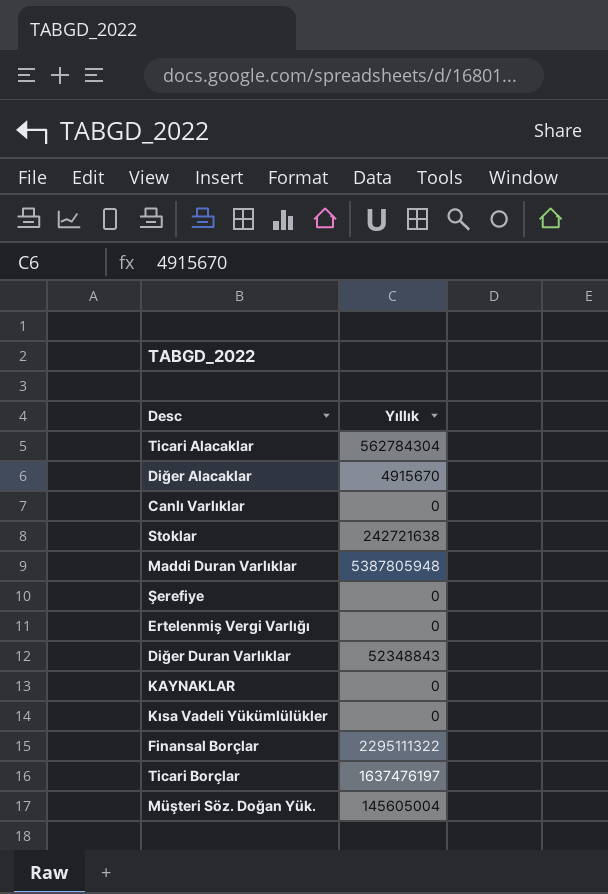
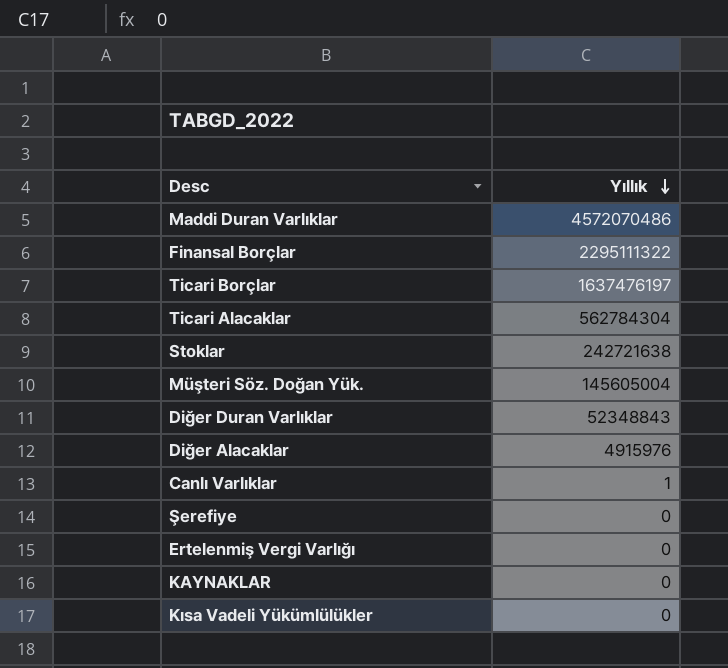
row order: none -> Yıllık descending
Maddi Duran Varlıklar | Yıllık: 5387805948 -> 4572070486
Diğer Alacaklar | Yıllık: 4915670 -> 4915976
Canlı Varlıklar | Yıllık: 0 -> 1

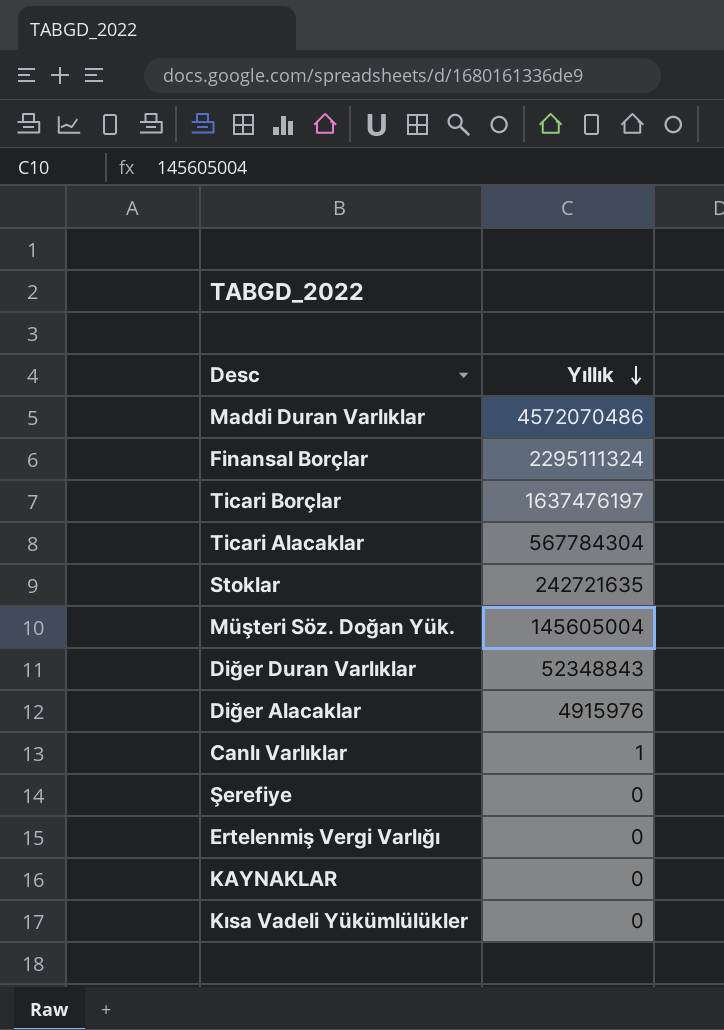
Finansal Borçlar | Yıllık: 2295111322 -> 2295111324
Ticari Alacaklar | Yıllık: 562784304 -> 567784304
Stoklar | Yıllık: 242721638 -> 242721635

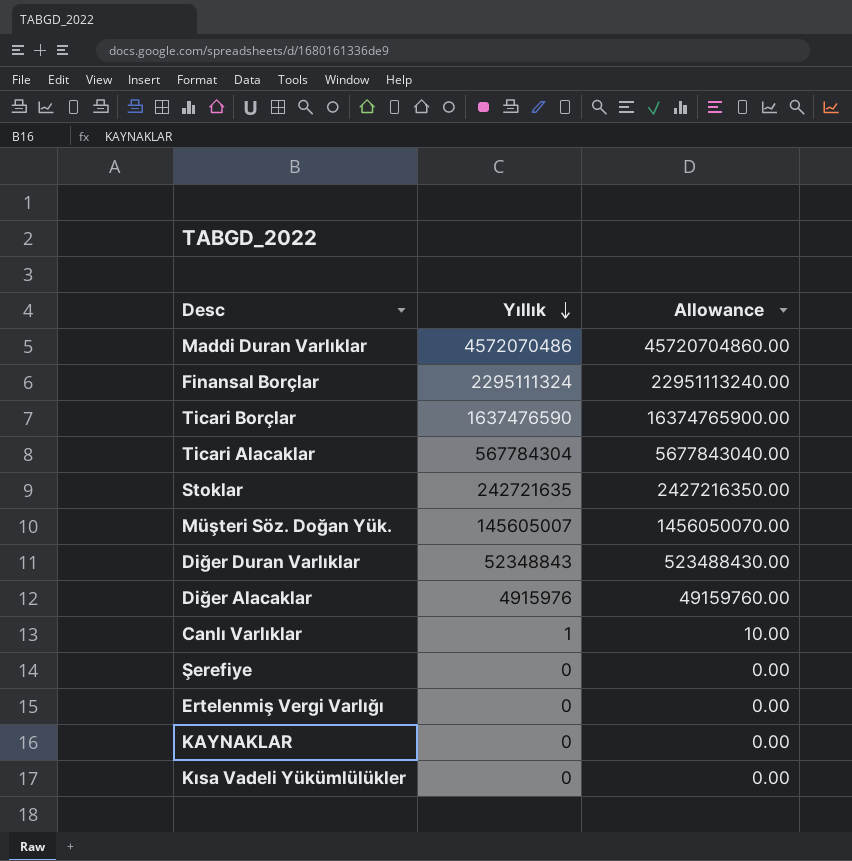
column Allowance | formula: none -> [Yıllık] * 10
Ticari Borçlar | Yıllık: 1637476197 -> 1637476590
Müşteri Söz. Doğan Yük. | Yıllık: 145605004 -> 145605007

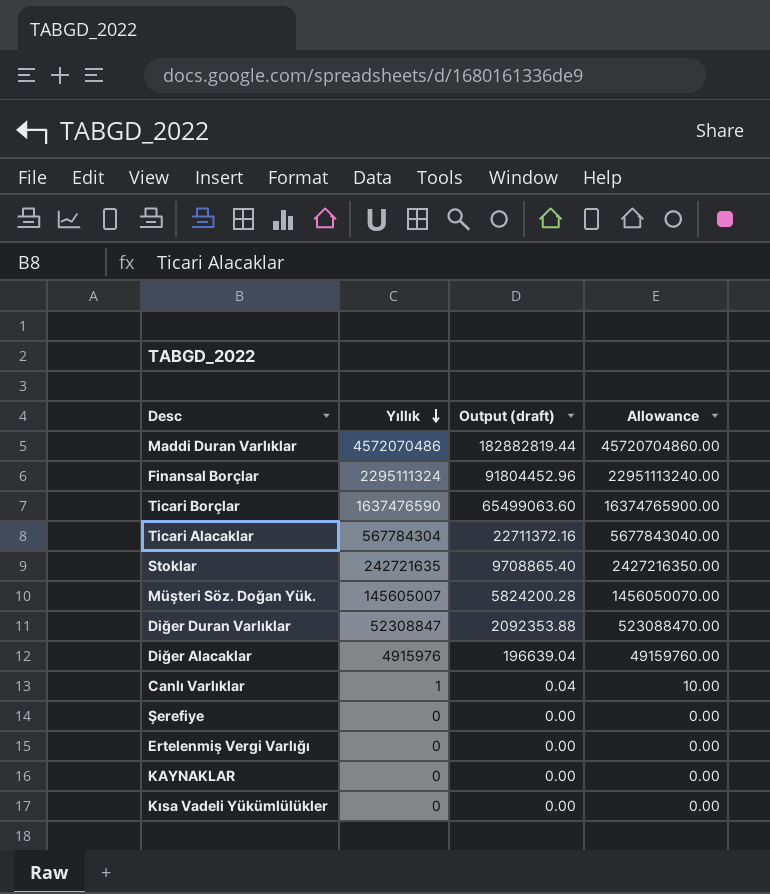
column Output (draft) | formula: none -> [Yıllık] * 0.04
Diğer Duran Varlıklar | Yıllık: 52348843 -> 52308847
Diğer Duran Varlıklar | Allowance: 523488430.00 -> 523088470.00

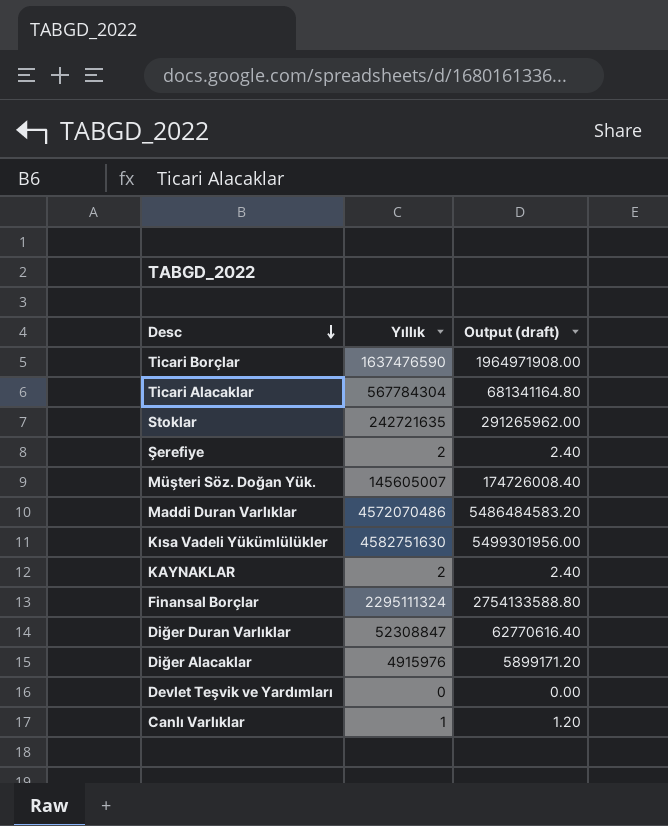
row order: Yıllık descending -> Desc descending
column Allowance | formula: [Yıllık] * 10 -> none
column Output (draft) | formula: [Yıllık] * 0.04 -> [Yıllık] * 1.2
row Ertelenmiş Vergi Varlığı: 0 | 0.00 | 0.00 -> none
Şerefiye | Yıllık: 0 -> 2
Kısa Vadeli Yükümlülükler | Yıllık: 0 -> 4582751630
KAYNAKLAR | Yıllık: 0 -> 2
row Devlet Teşvik ve Yardımları: none -> 0 | 0.00

